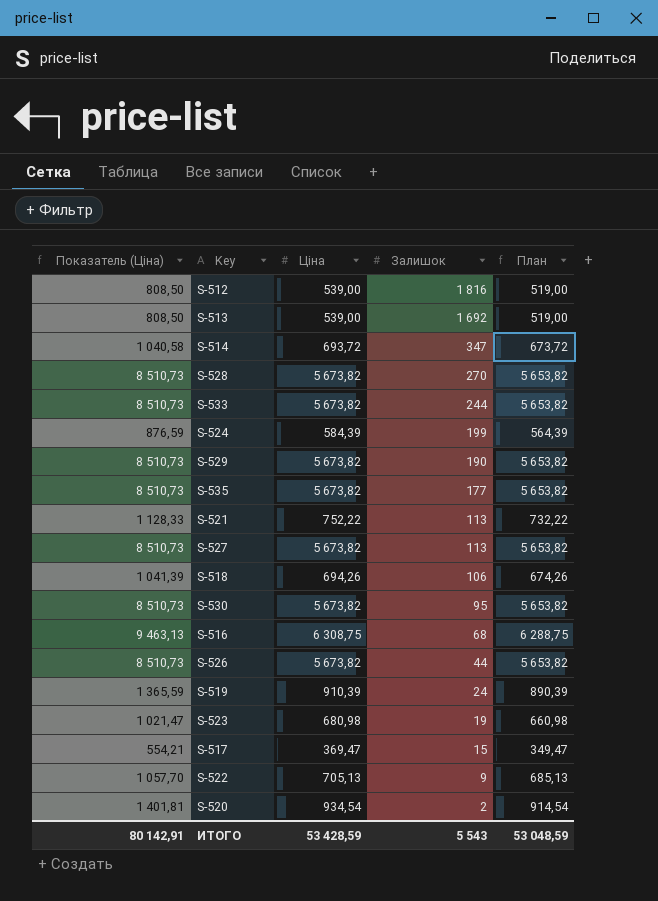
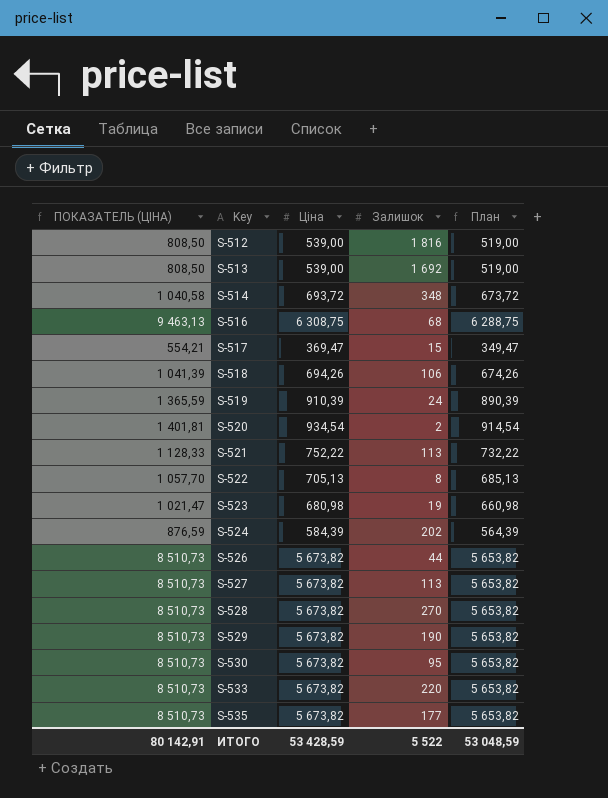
row order: Залишок descending -> Key ascending
column name: Показатель (Ціна) -> ПОКАЗАТЕЛЬ (ЦІНА)
S-514 | Залишок: 347 -> 348
S-522 | Залишок: 9 -> 8
S-524 | Залишок: 199 -> 202
S-533 | Залишок: 244 -> 220
ИТОГО | Залишок: 5 543 -> 5 522

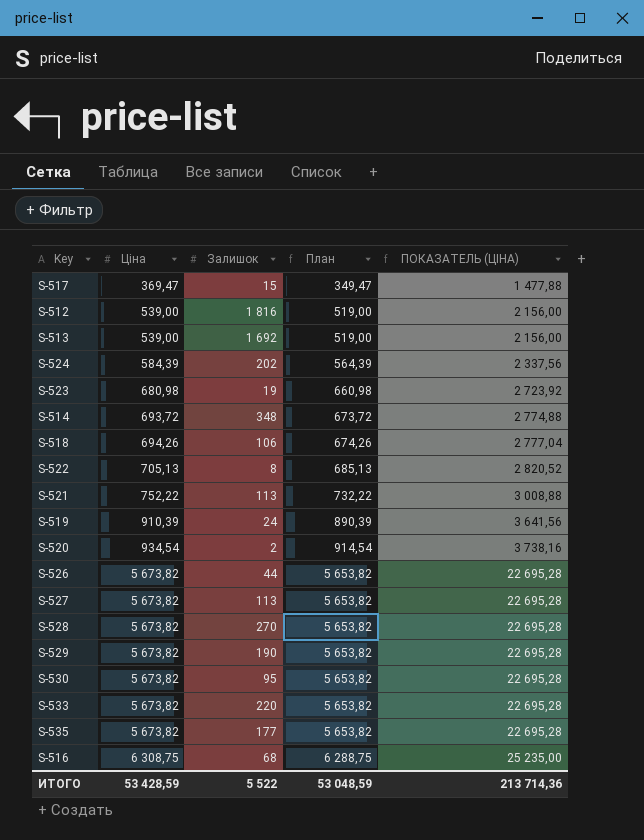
row order: Key ascending -> Ціна ascending
column ПОКАЗАТЕЛЬ (ЦІНА) | formula: [Ціна] * 1,5 -> [Ціна] * 4
column ПОКАЗАТЕЛЬ (ЦІНА) | position: 1 -> 5
ИТОГО | ПОКАЗАТЕЛЬ (ЦІНА): 80 142,91 -> 213 714,36

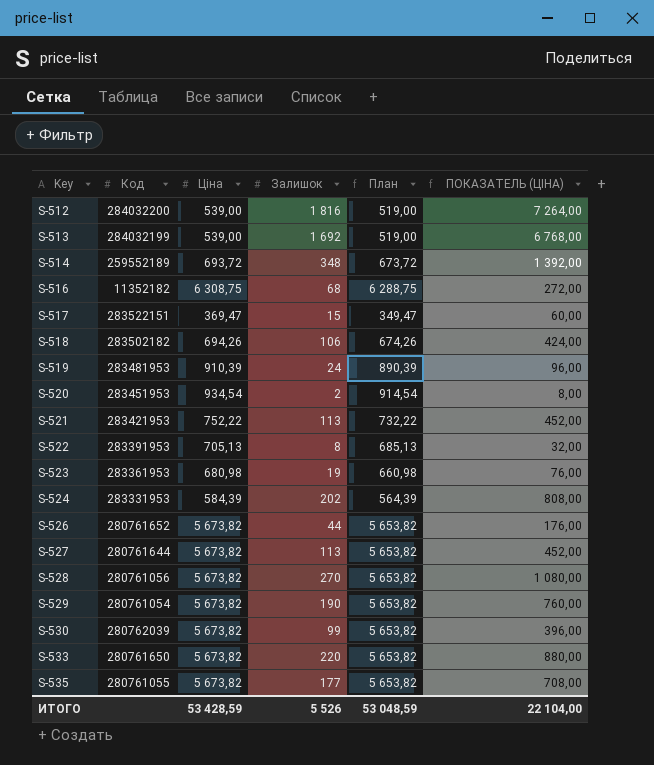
row order: Ціна ascending -> Key ascending
column Код | position: none -> 2
column ПОКАЗАТЕЛЬ (ЦІНА) | formula: [Ціна] * 4 -> [Залишок] * 4
S-530 | Залишок: 95 -> 99
ИТОГО | Залишок: 5 522 -> 5 526
ИТОГО | ПОКАЗАТЕЛЬ (ЦІНА): 213 714,36 -> 22 104,00

